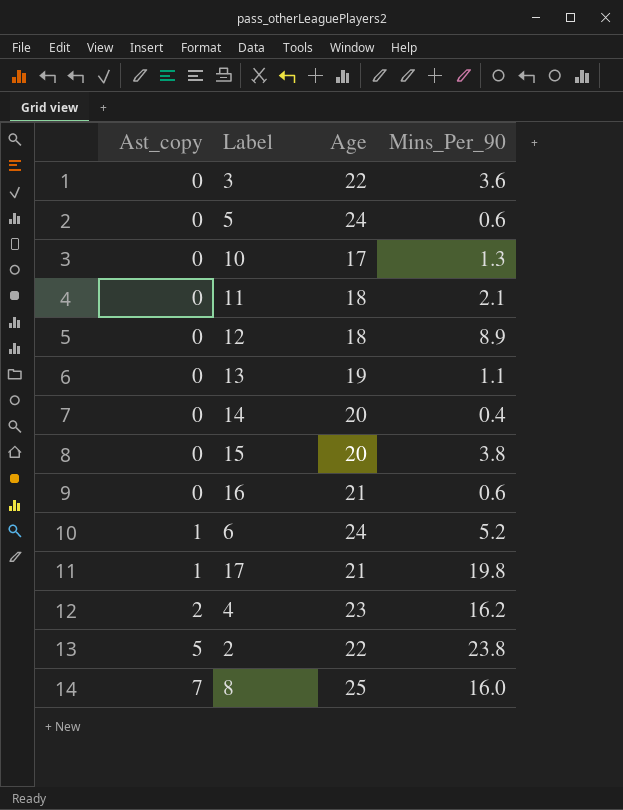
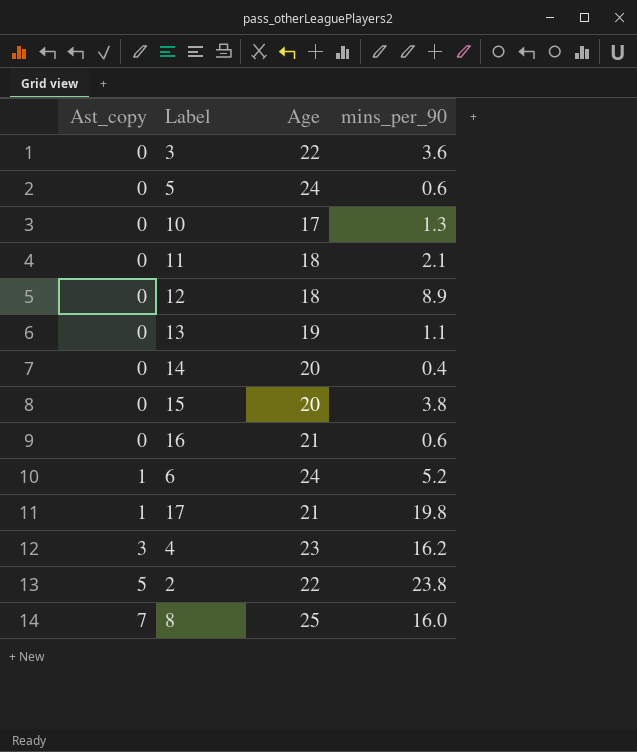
column name: Mins_Per_90 -> mins_per_90
4 | Ast_copy: 2 -> 3

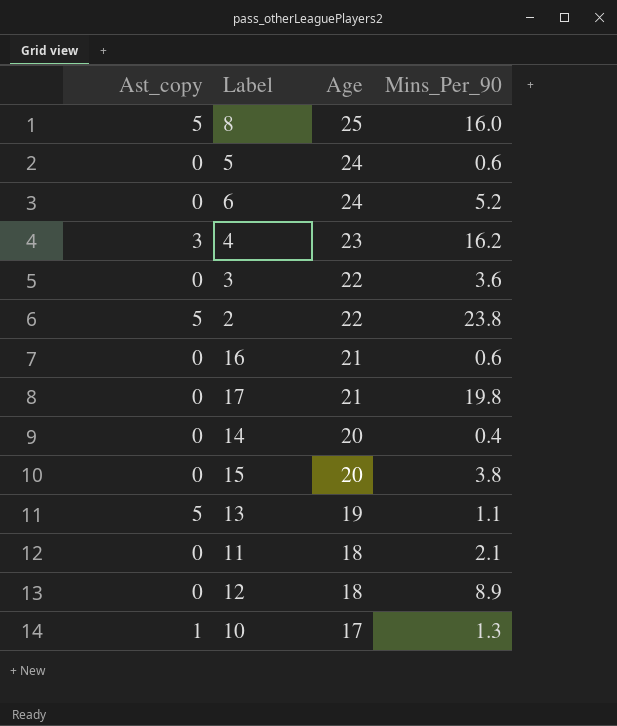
row order: Ast_copy ascending -> Age descending
column name: mins_per_90 -> Mins_Per_90
8 | Ast_copy: 7 -> 5
6 | Ast_copy: 1 -> 0
17 | Ast_copy: 1 -> 0
13 | Ast_copy: 0 -> 5
10 | Ast_copy: 0 -> 1

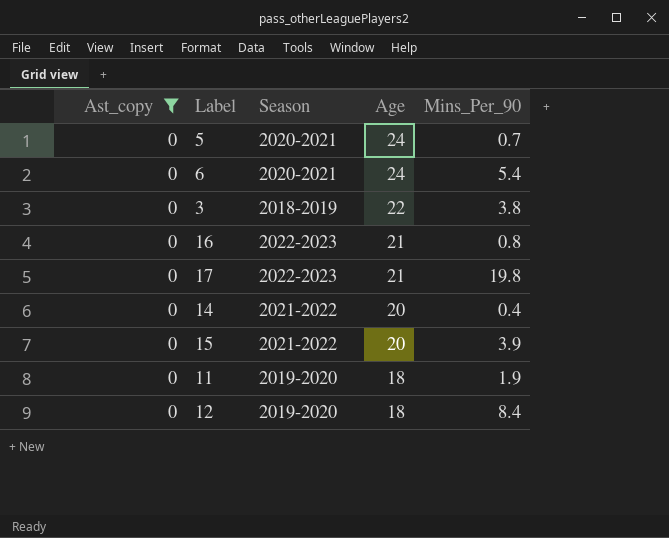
filter: none -> Ast_copy = 0
column Season | position: none -> 3
5 | Mins_Per_90: 0.6 -> 0.7
6 | Mins_Per_90: 5.2 -> 5.4
3 | Mins_Per_90: 3.6 -> 3.8
16 | Mins_Per_90: 0.6 -> 0.8
15 | Mins_Per_90: 3.8 -> 3.9
11 | Mins_Per_90: 2.1 -> 1.9
12 | Mins_Per_90: 8.9 -> 8.4

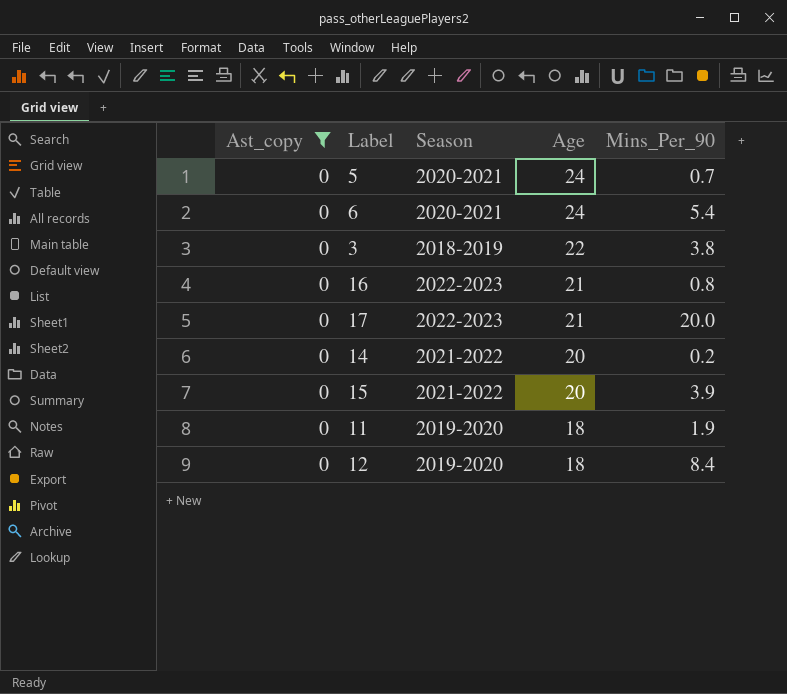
17 | Mins_Per_90: 19.8 -> 20.0
14 | Mins_Per_90: 0.4 -> 0.2

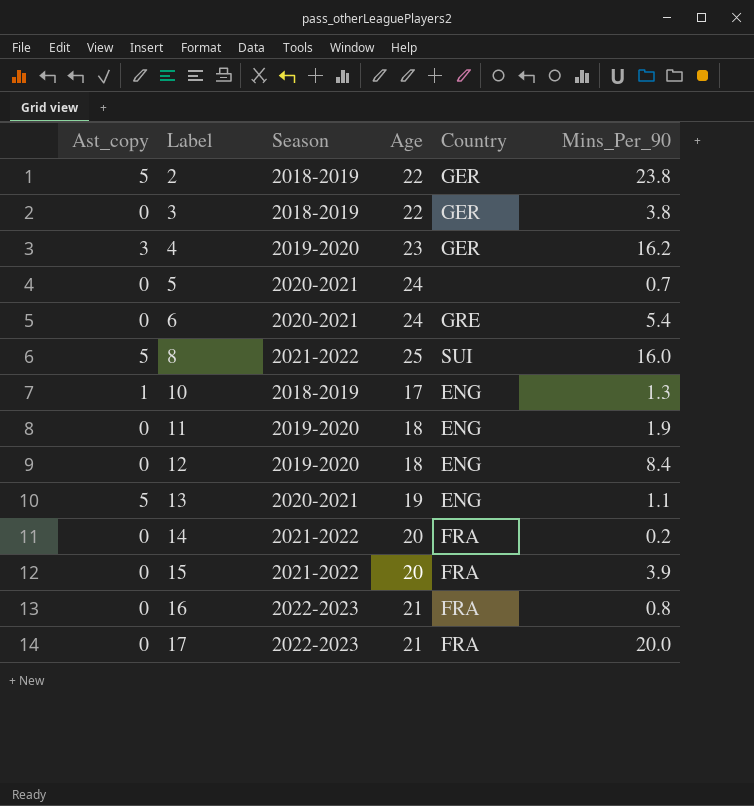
filter: Ast_copy = 0 -> none
row order: Age descending -> Label ascending
column Country | position: none -> 5

